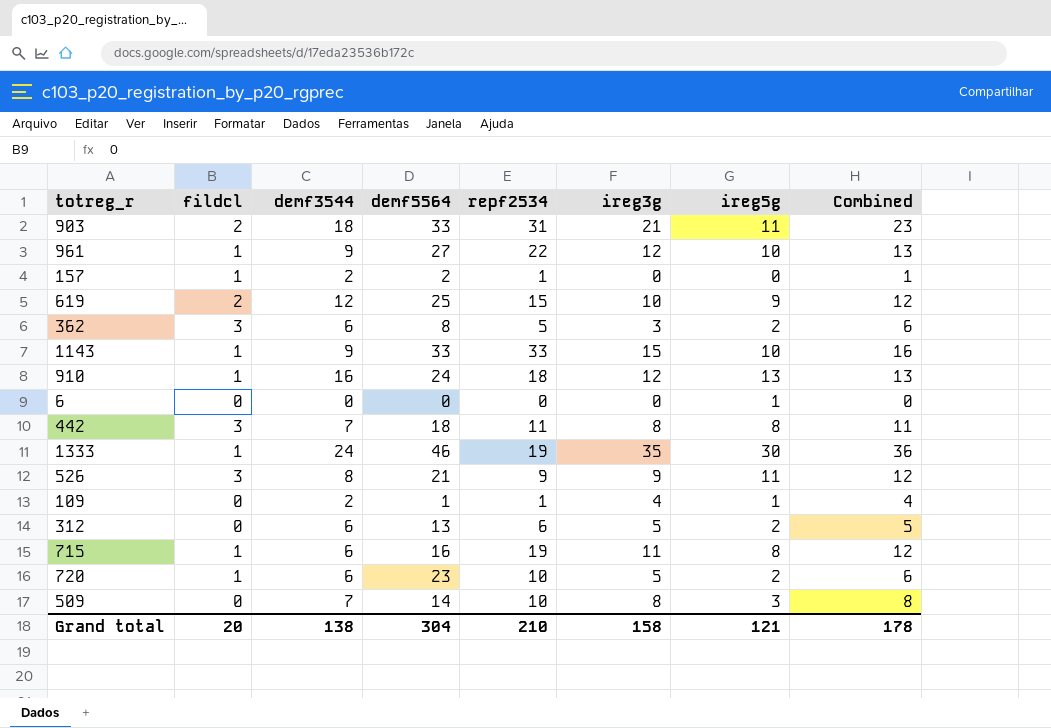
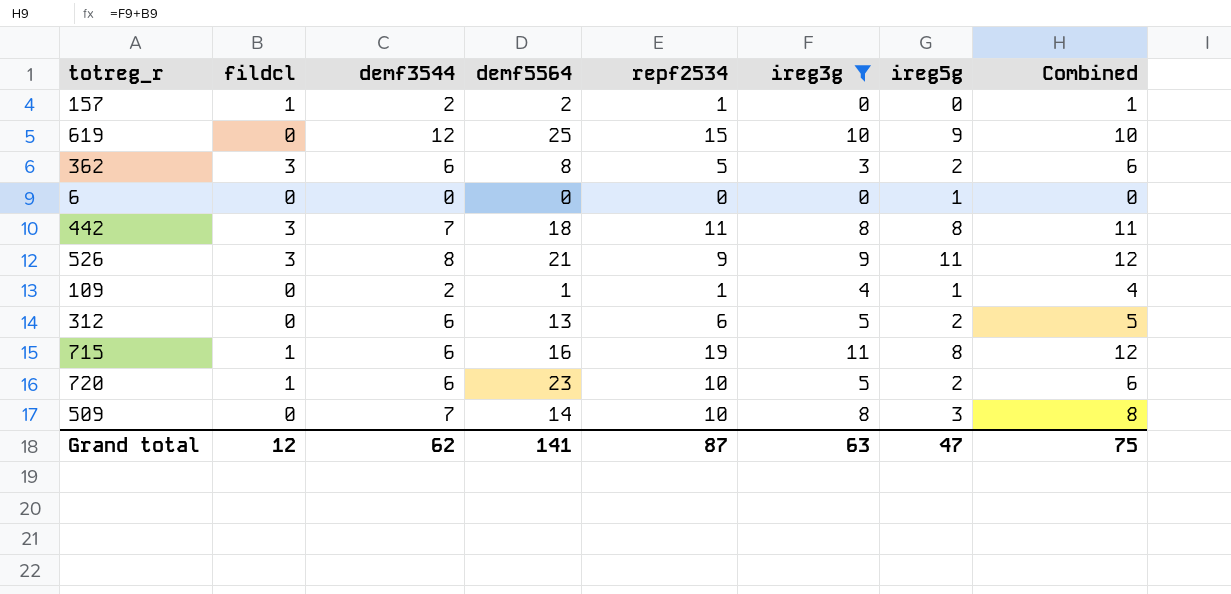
filter: none -> ireg3g <= 11
619 | fildcl: 2 -> 0
619 | Combined: 12 -> 10
Grand total | fildcl: 20 -> 12
Grand total | demf3544: 138 -> 62
Grand total | demf5564: 304 -> 141
Grand total | repf2534: 210 -> 87
Grand total | ireg3g: 158 -> 63
Grand total | ireg5g: 121 -> 47
Grand total | Combined: 178 -> 75

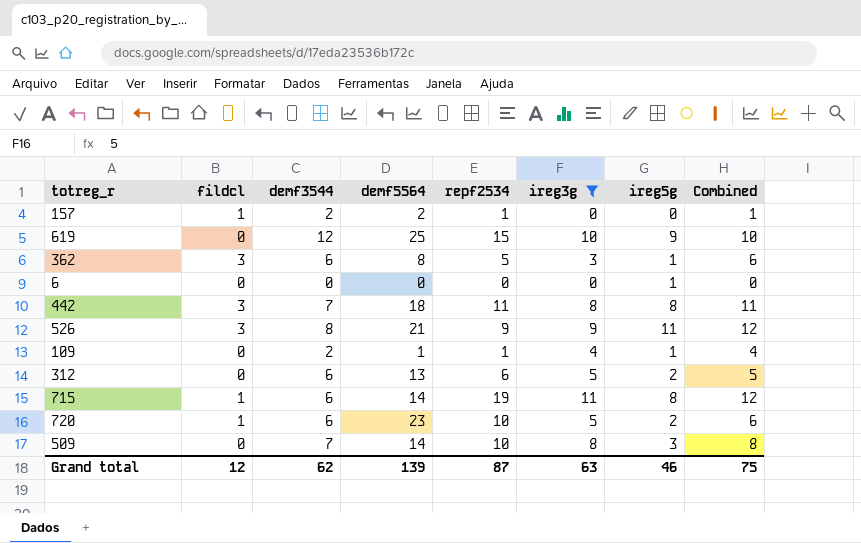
362 | ireg5g: 2 -> 1
715 | demf5564: 16 -> 14
Grand total | demf5564: 141 -> 139
Grand total | ireg5g: 47 -> 46

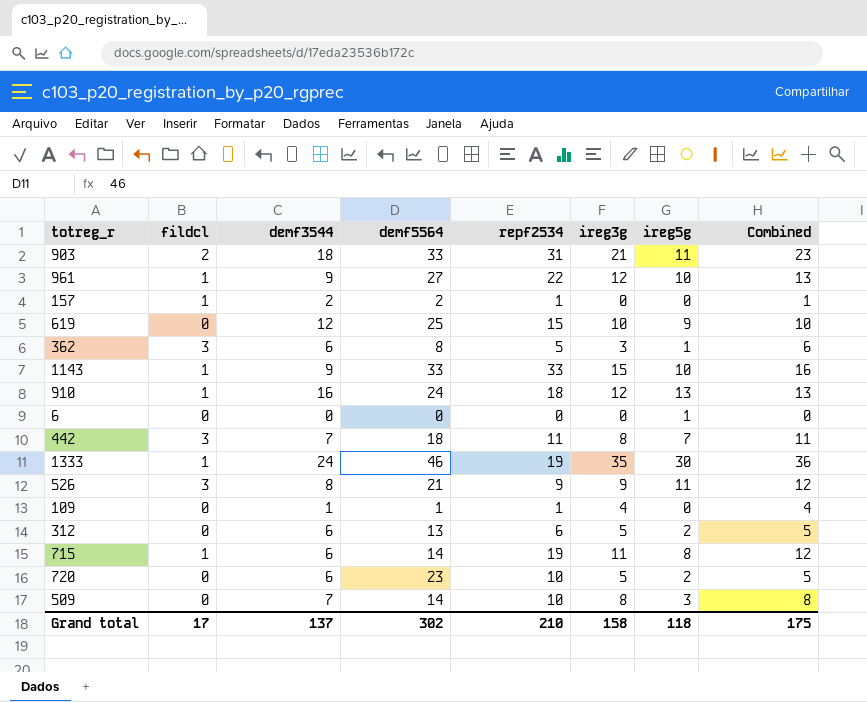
filter: ireg3g <= 11 -> none
442 | ireg5g: 8 -> 7
109 | demf3544: 2 -> 1
109 | ireg5g: 1 -> 0
720 | fildcl: 1 -> 0
720 | Combined: 6 -> 5
Grand total | fildcl: 12 -> 17
Grand total | demf3544: 62 -> 137
Grand total | demf5564: 139 -> 302
Grand total | repf2534: 87 -> 210
Grand total | ireg3g: 63 -> 158
Grand total | ireg5g: 46 -> 118
Grand total | Combined: 75 -> 175

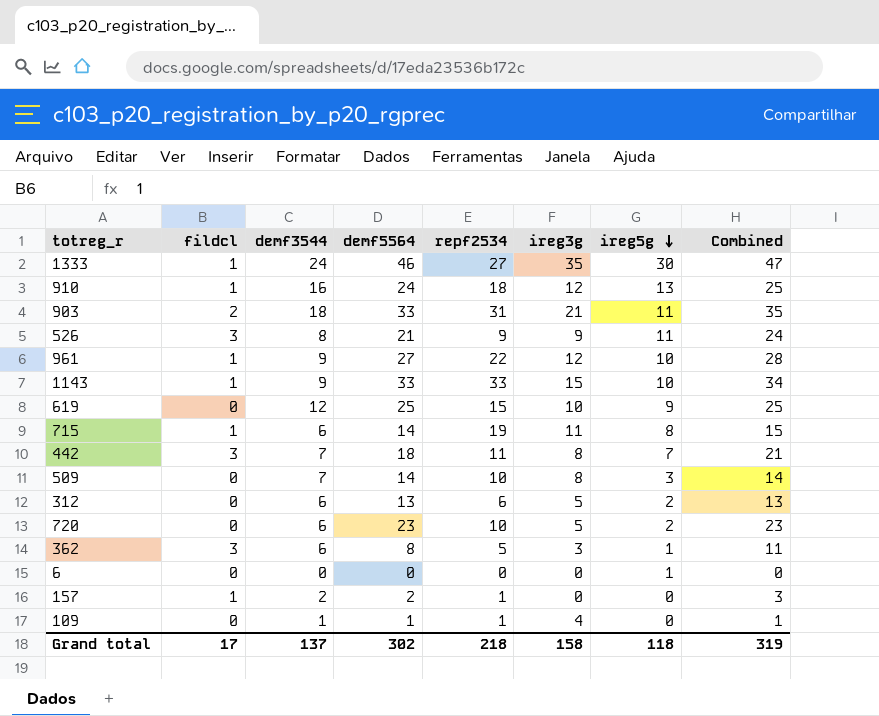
row order: none -> ireg5g descending
column Combined | formula: [fildcl] + [ireg3g] -> [fildcl] + [demf5564]
1333 | repf2534: 19 -> 27
Grand total | repf2534: 210 -> 218
Grand total | Combined: 175 -> 319

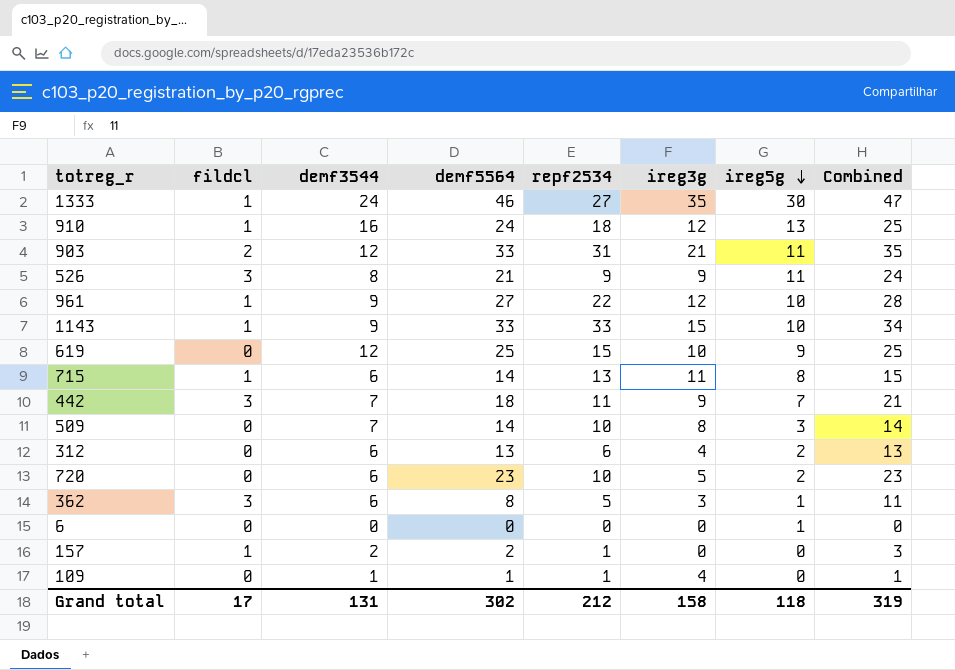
903 | demf3544: 18 -> 12
715 | repf2534: 19 -> 13
442 | ireg3g: 8 -> 9
312 | ireg3g: 5 -> 4
Grand total | demf3544: 137 -> 131
Grand total | repf2534: 218 -> 212

